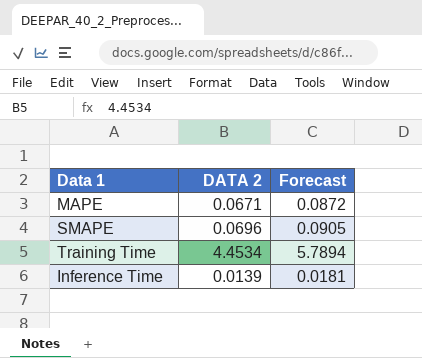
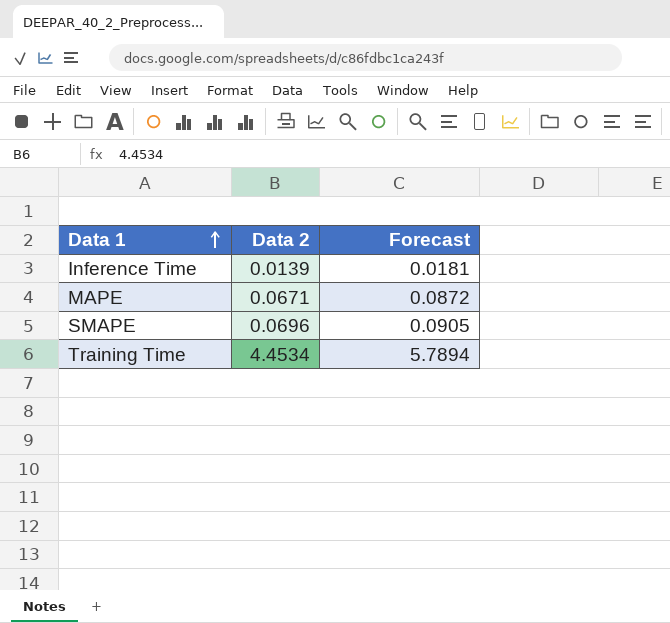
row order: none -> Data 1 ascending
column name: DATA 2 -> Data 2

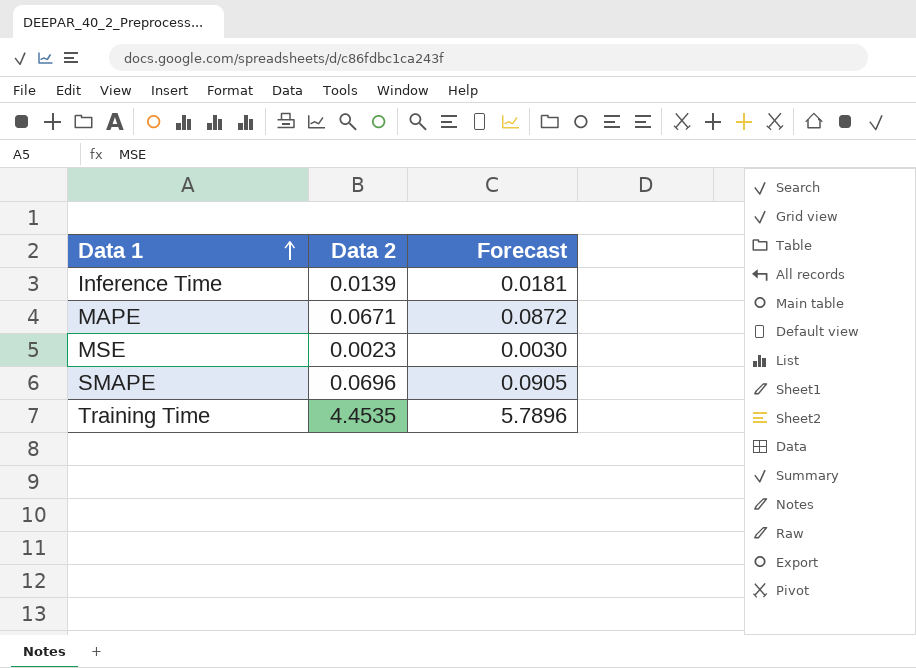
row MSE: none -> 0.0023 | 0.0030
Training Time | Data 2: 4.4534 -> 4.4535
Training Time | Forecast: 5.7894 -> 5.7896

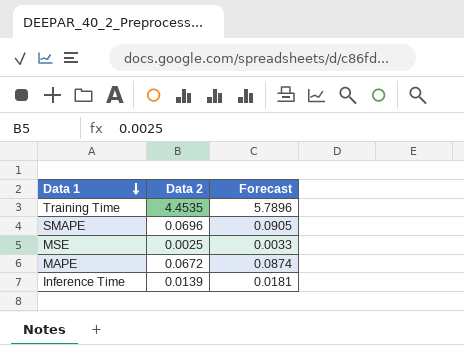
row order: Data 1 ascending -> Data 1 descending
MSE | Data 2: 0.0023 -> 0.0025
MSE | Forecast: 0.0030 -> 0.0033
MAPE | Data 2: 0.0671 -> 0.0672
MAPE | Forecast: 0.0872 -> 0.0874

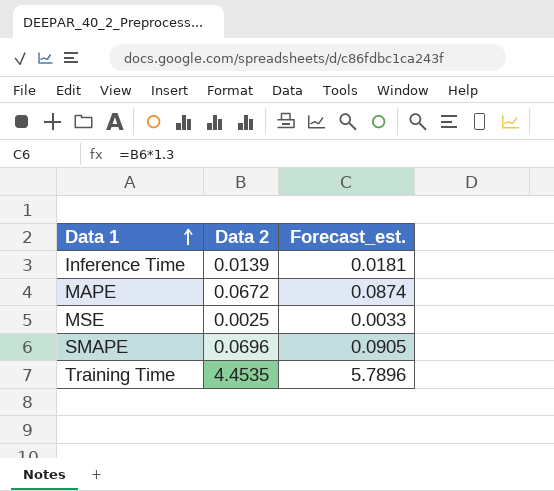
row order: Data 1 descending -> Data 1 ascending
column name: Forecast -> Forecast_est.

